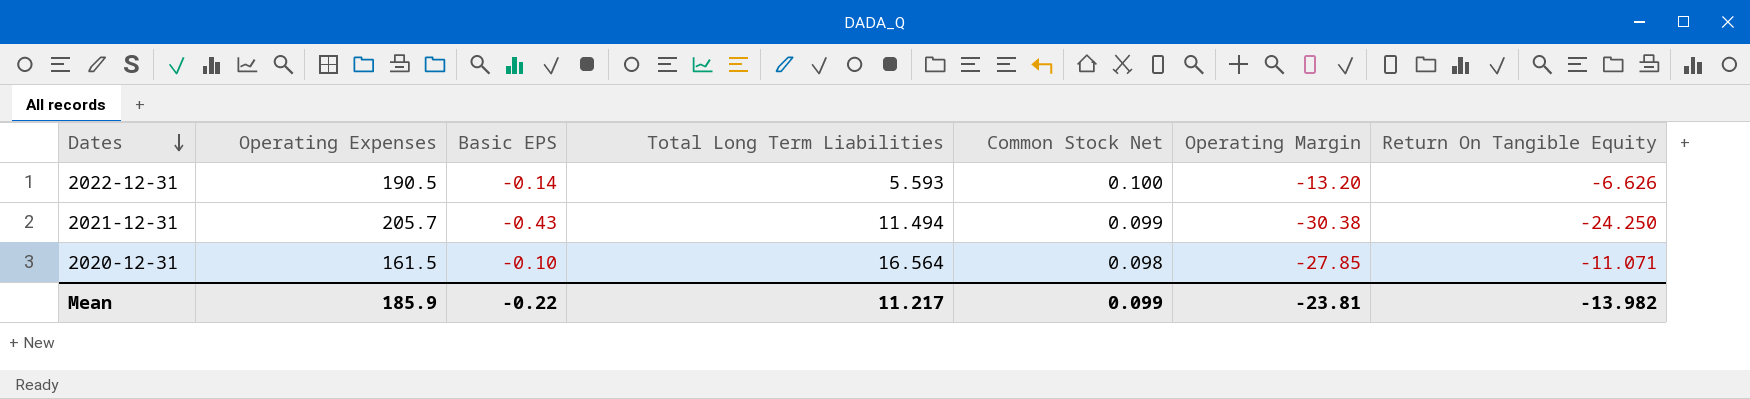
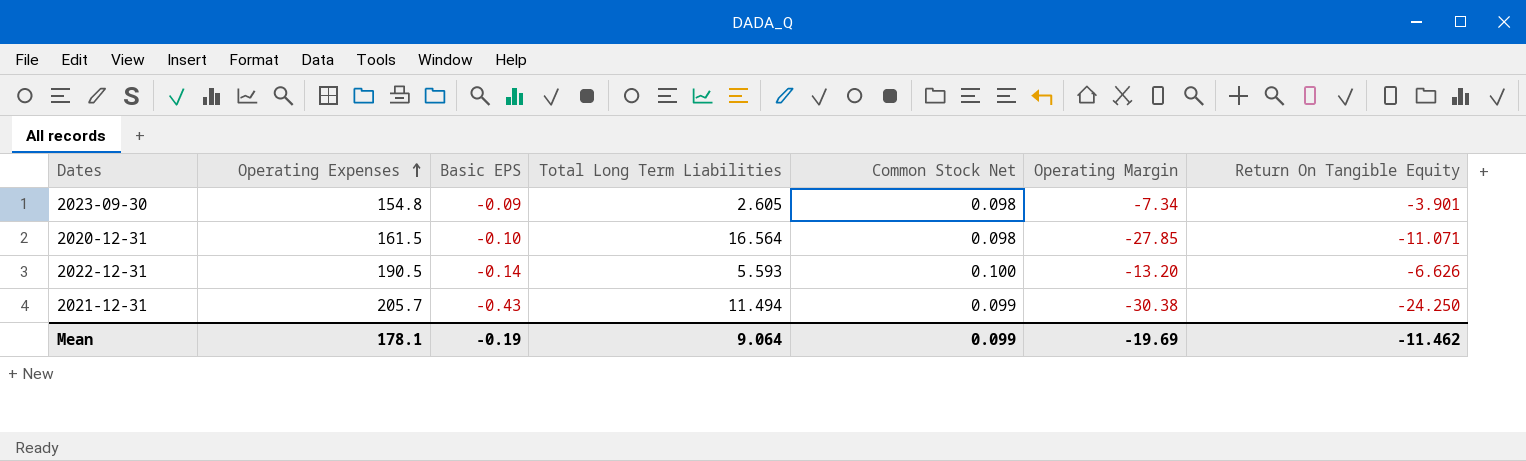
row order: Dates descending -> Operating Expenses ascending
row 2023-09-30: none -> 154.8 | -0.09 | 2.605 | 0.098 | -7.34 | -3.901
Mean | Operating Expenses: 185.9 -> 178.1
Mean | Basic EPS: -0.22 -> -0.19
Mean | Total Long Term Liabilities: 11.217 -> 9.064
Mean | Operating Margin: -23.81 -> -19.69
Mean | Return On Tangible Equity: -13.982 -> -11.462

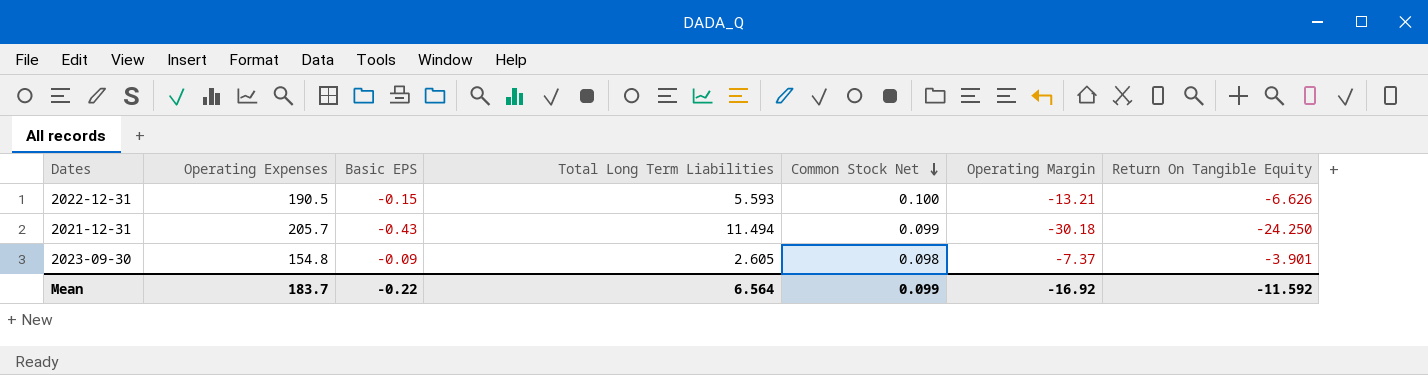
row order: Operating Expenses ascending -> Common Stock Net descending
row 2020-12-31: 161.5 | -0.10 | 16.564 | 0.098 | -27.85 | -11.071 -> none
2022-12-31 | Basic EPS: -0.14 -> -0.15
2022-12-31 | Operating Margin: -13.20 -> -13.21
2021-12-31 | Operating Margin: -30.38 -> -30.18
2023-09-30 | Operating Margin: -7.34 -> -7.37
Mean | Operating Expenses: 178.1 -> 183.7
Mean | Basic EPS: -0.19 -> -0.22
Mean | Total Long Term Liabilities: 9.064 -> 6.564
Mean | Operating Margin: -19.69 -> -16.92
Mean | Return On Tangible Equity: -11.462 -> -11.592

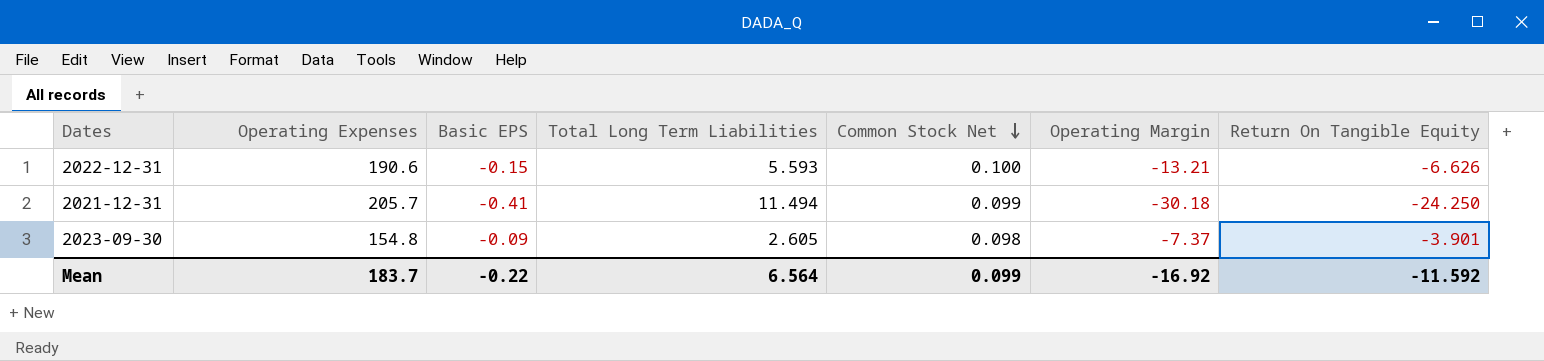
2022-12-31 | Operating Expenses: 190.5 -> 190.6
2021-12-31 | Basic EPS: -0.43 -> -0.41

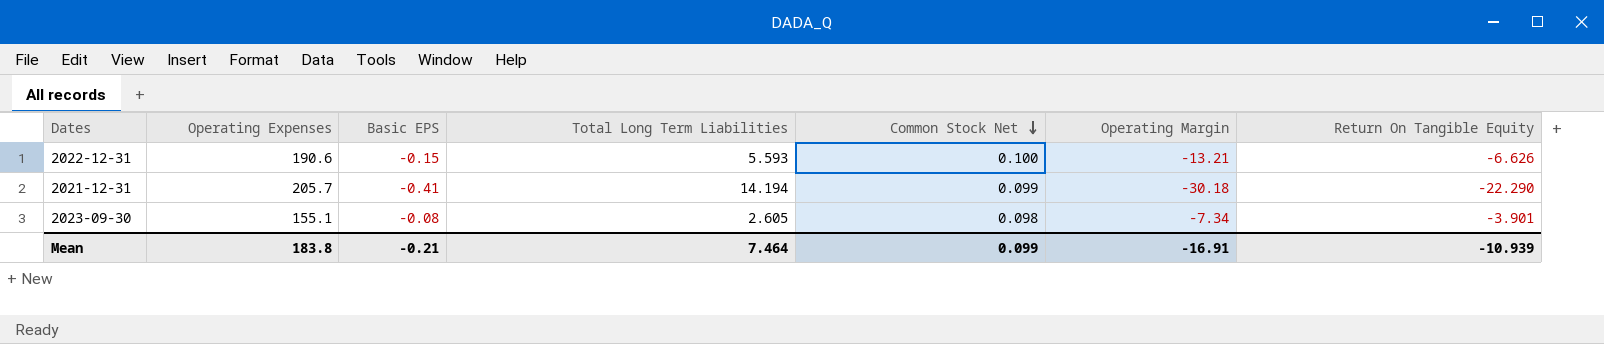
2021-12-31 | Total Long Term Liabilities: 11.494 -> 14.194
2021-12-31 | Return On Tangible Equity: -24.250 -> -22.290
2023-09-30 | Operating Expenses: 154.8 -> 155.1
2023-09-30 | Basic EPS: -0.09 -> -0.08
2023-09-30 | Operating Margin: -7.37 -> -7.34
Mean | Operating Expenses: 183.7 -> 183.8
Mean | Basic EPS: -0.22 -> -0.21
Mean | Total Long Term Liabilities: 6.564 -> 7.464
Mean | Operating Margin: -16.92 -> -16.91
Mean | Return On Tangible Equity: -11.592 -> -10.939

